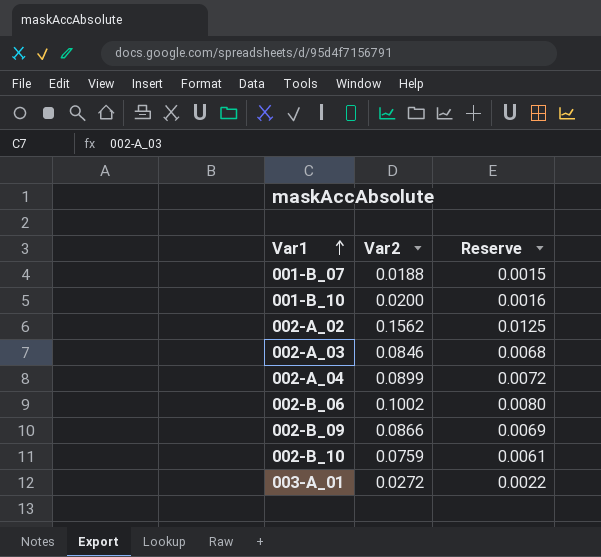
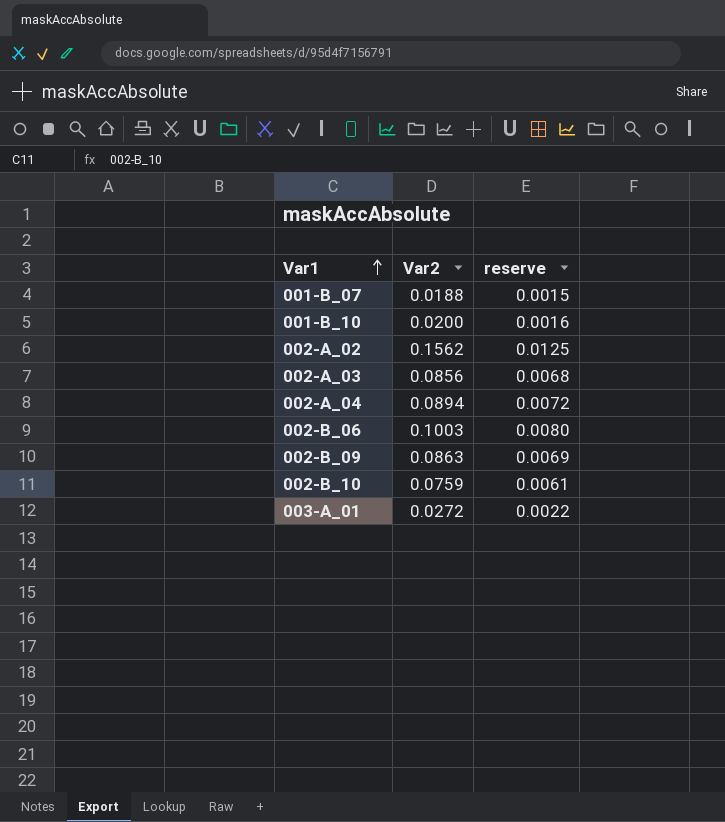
column name: Reserve -> reserve
002-A_03 | Var2: 0.0846 -> 0.0856
002-A_04 | Var2: 0.0899 -> 0.0894
002-B_06 | Var2: 0.1002 -> 0.1003
002-B_09 | Var2: 0.0866 -> 0.0863

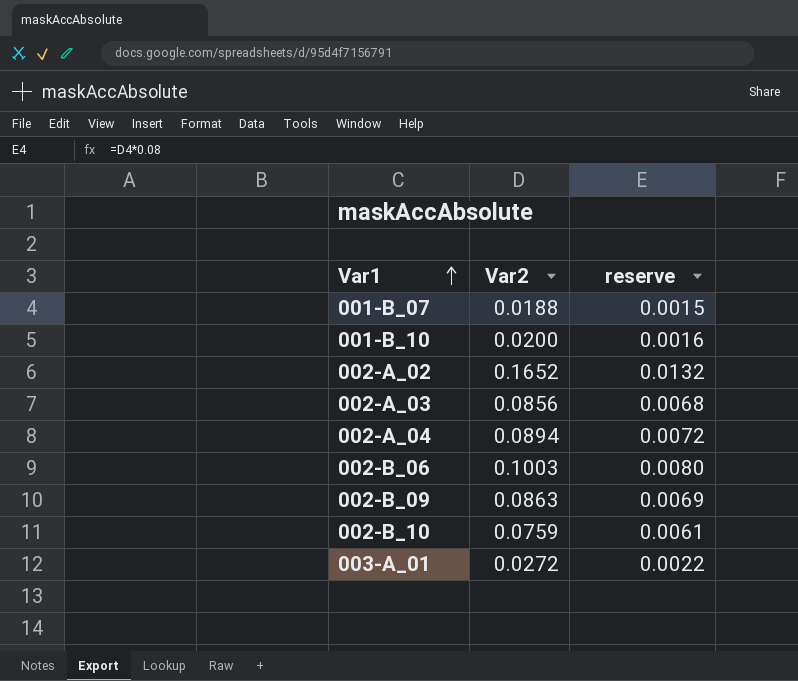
002-A_02 | Var2: 0.1562 -> 0.1652
002-A_02 | reserve: 0.0125 -> 0.0132

